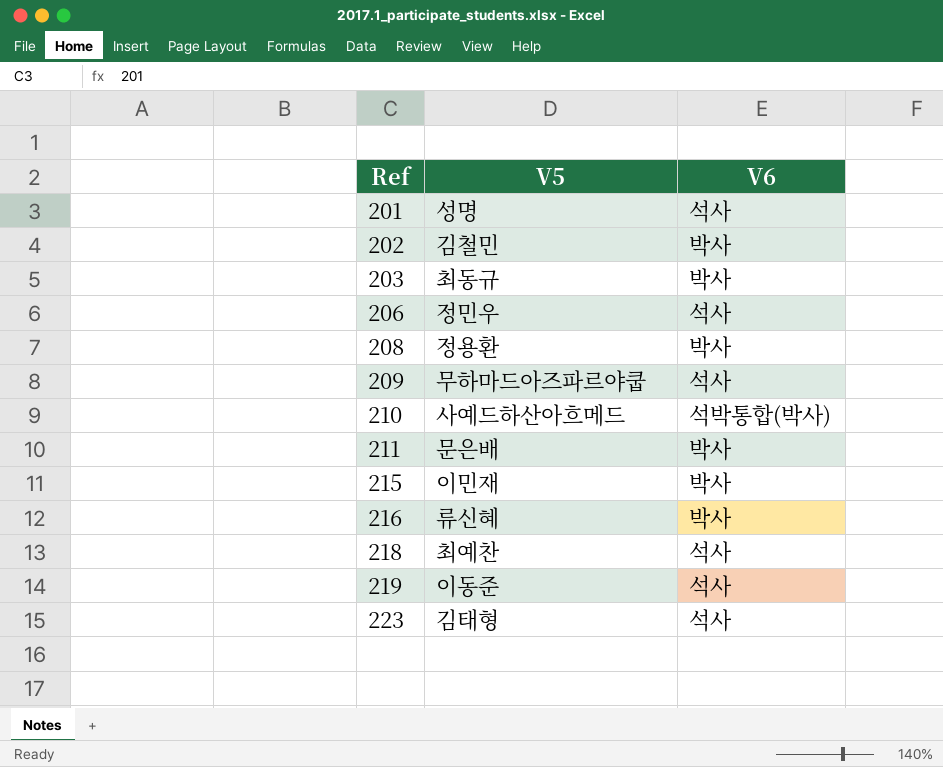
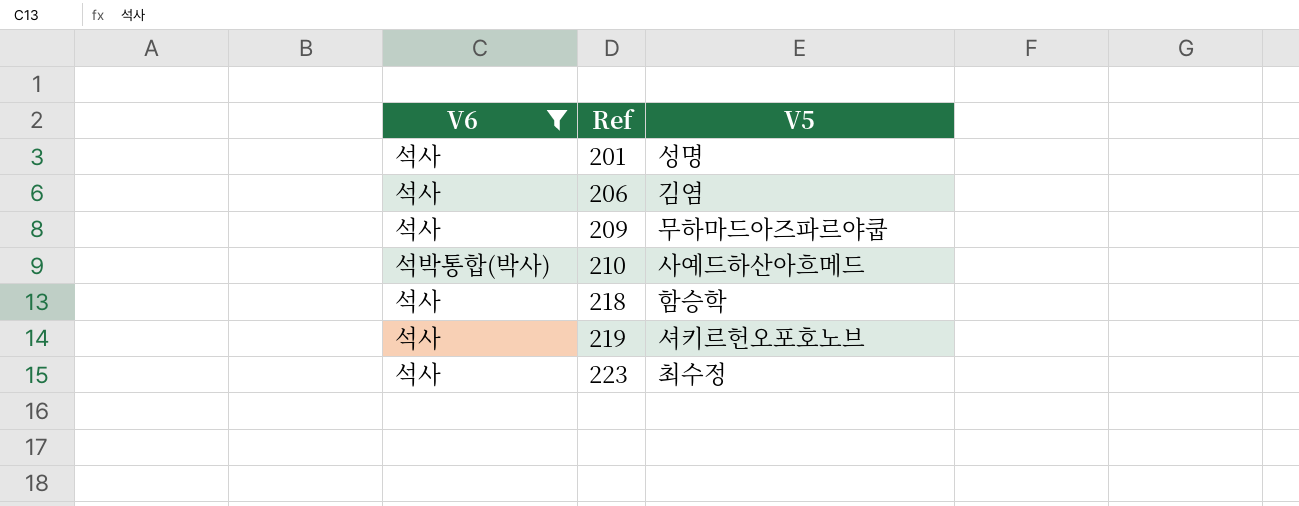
filter: none -> V6 != 박사
column V6 | position: 3 -> 1
206 | V5: 정민우 -> 김염
218 | V5: 최예찬 -> 함승학
219 | V5: 이동준 -> 셔키르헌오포호노브
223 | V5: 김태형 -> 최수정

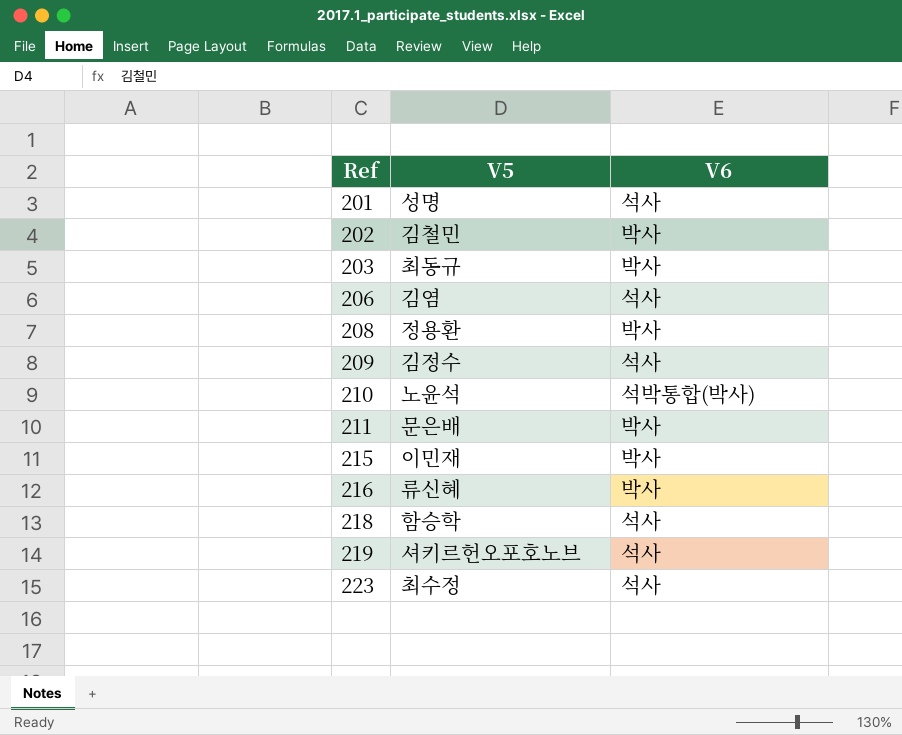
filter: V6 != 박사 -> none
column V6 | position: 1 -> 3
209 | V5: 무하마드아즈파르야쿱 -> 김정수
210 | V5: 사예드하산아흐메드 -> 노윤석

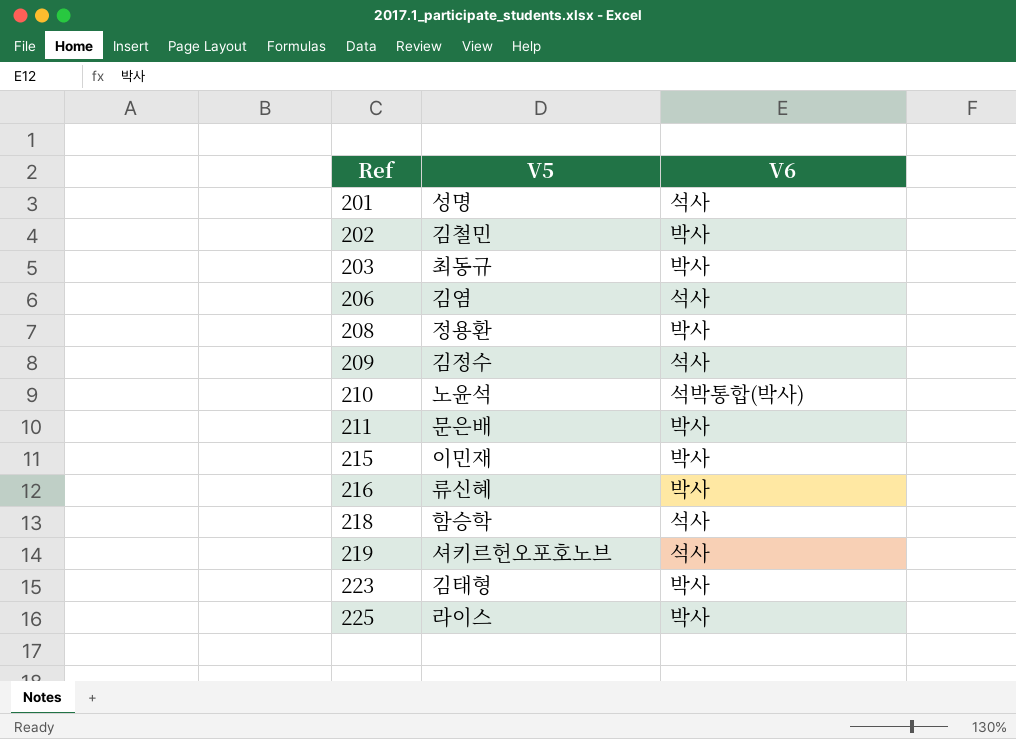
223 | V5: 최수정 -> 김태형
223 | V6: 석사 -> 박사
row 225: none -> 라이스 | 박사

